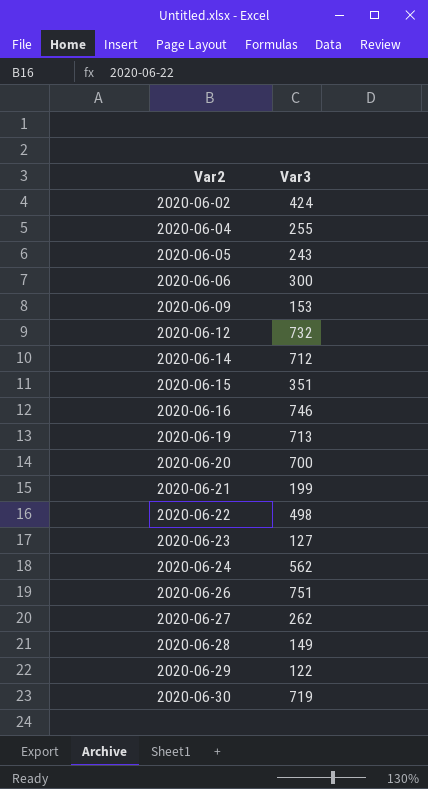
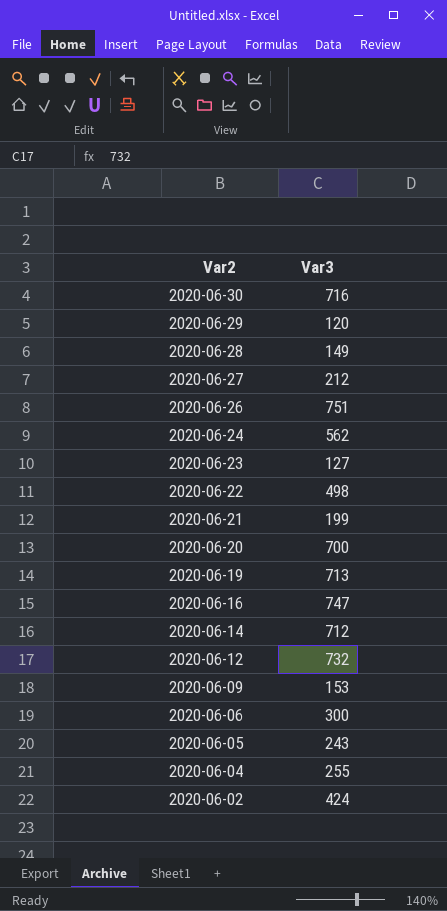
row order: Var2 ascending -> Var2 descending
row 2020-06-15: 351 -> none
2020-06-30 | Var3: 719 -> 716
2020-06-29 | Var3: 122 -> 120
2020-06-27 | Var3: 262 -> 212
2020-06-16 | Var3: 746 -> 747

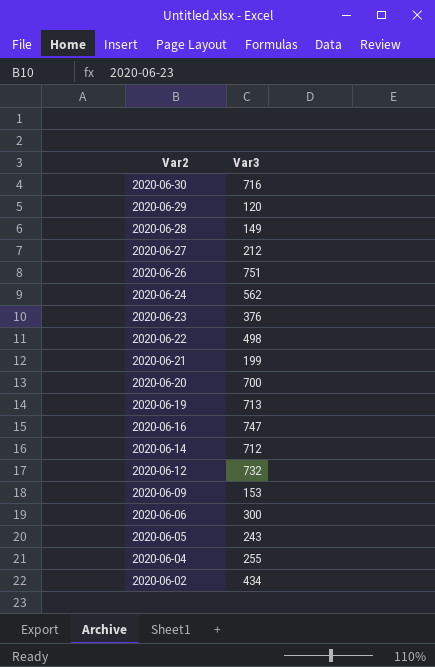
2020-06-23 | Var3: 127 -> 376
2020-06-02 | Var3: 424 -> 434

